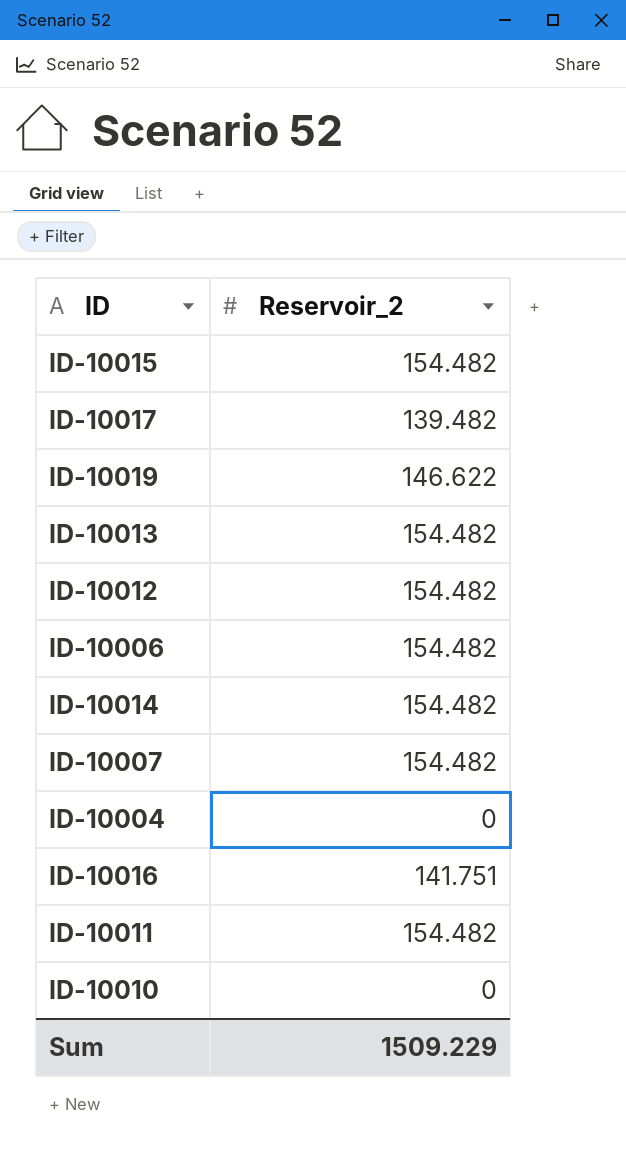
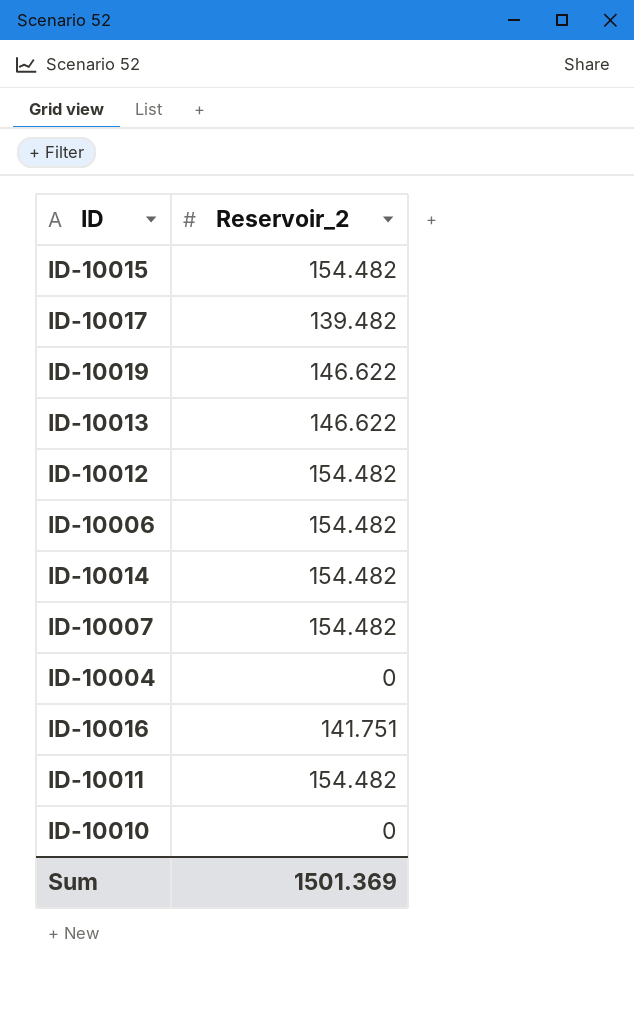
ID-10013 | Reservoir_2: 154.482 -> 146.622
Sum | Reservoir_2: 1509.229 -> 1501.369

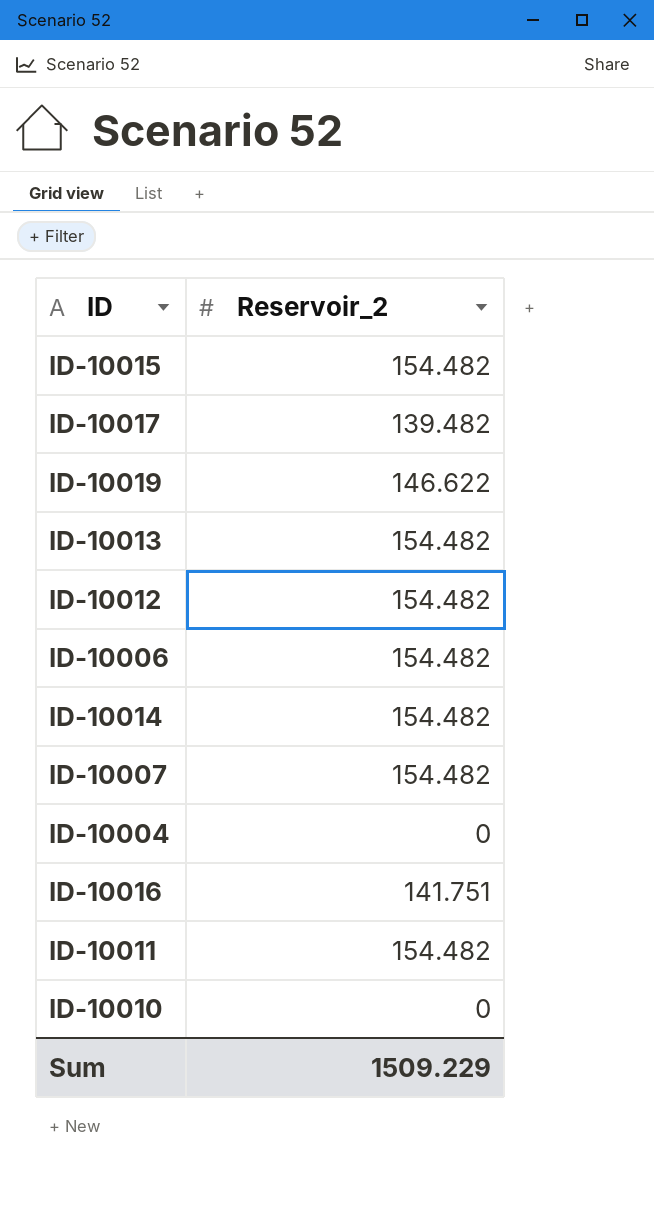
ID-10013 | Reservoir_2: 146.622 -> 154.482
Sum | Reservoir_2: 1501.369 -> 1509.229

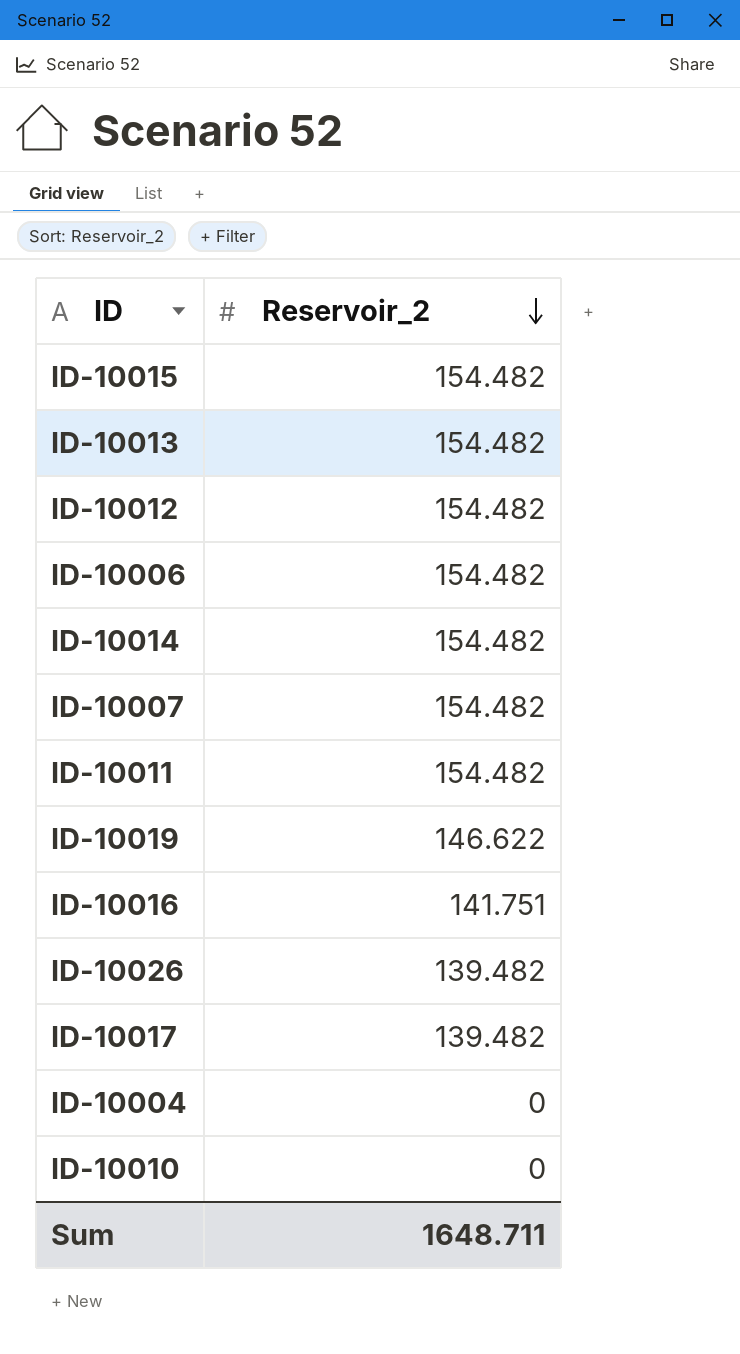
row order: none -> Reservoir_2 descending
row ID-10026: none -> 139.482
Sum | Reservoir_2: 1509.229 -> 1648.711

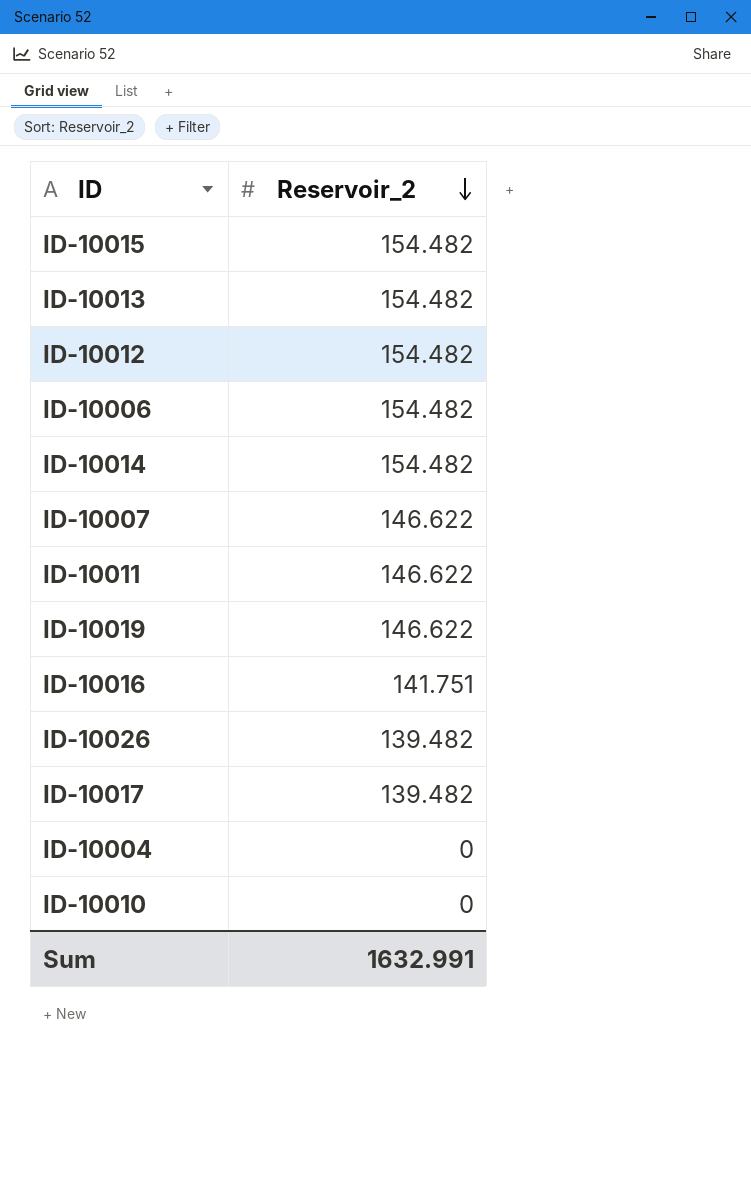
ID-10007 | Reservoir_2: 154.482 -> 146.622
ID-10011 | Reservoir_2: 154.482 -> 146.622
Sum | Reservoir_2: 1648.711 -> 1632.991

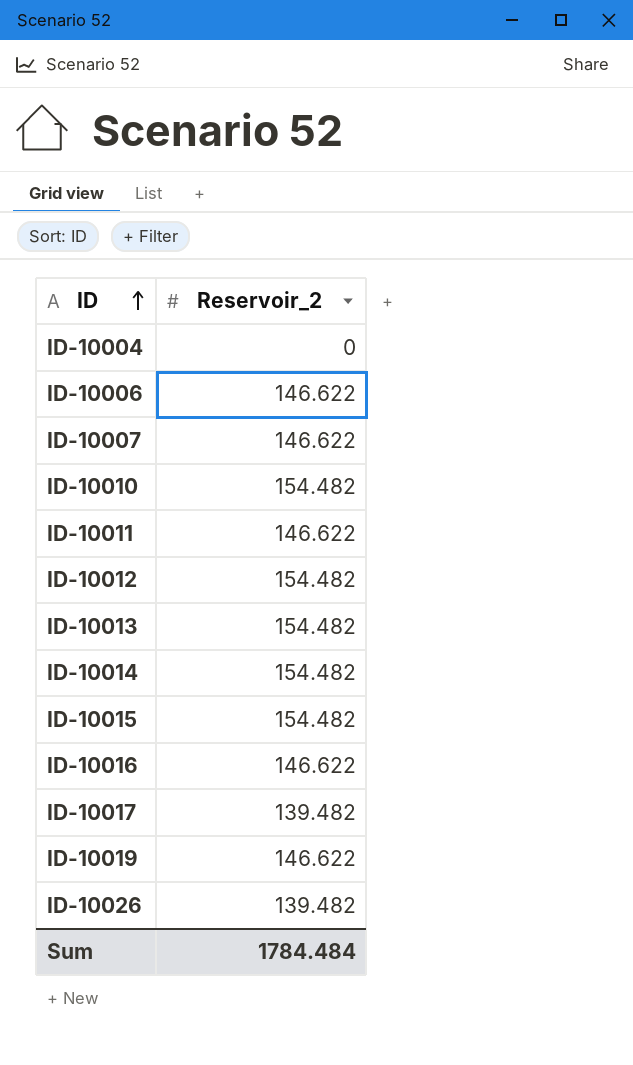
row order: Reservoir_2 descending -> ID ascending
ID-10006 | Reservoir_2: 154.482 -> 146.622
ID-10010 | Reservoir_2: 0 -> 154.482
ID-10016 | Reservoir_2: 141.751 -> 146.622
Sum | Reservoir_2: 1632.991 -> 1784.484

